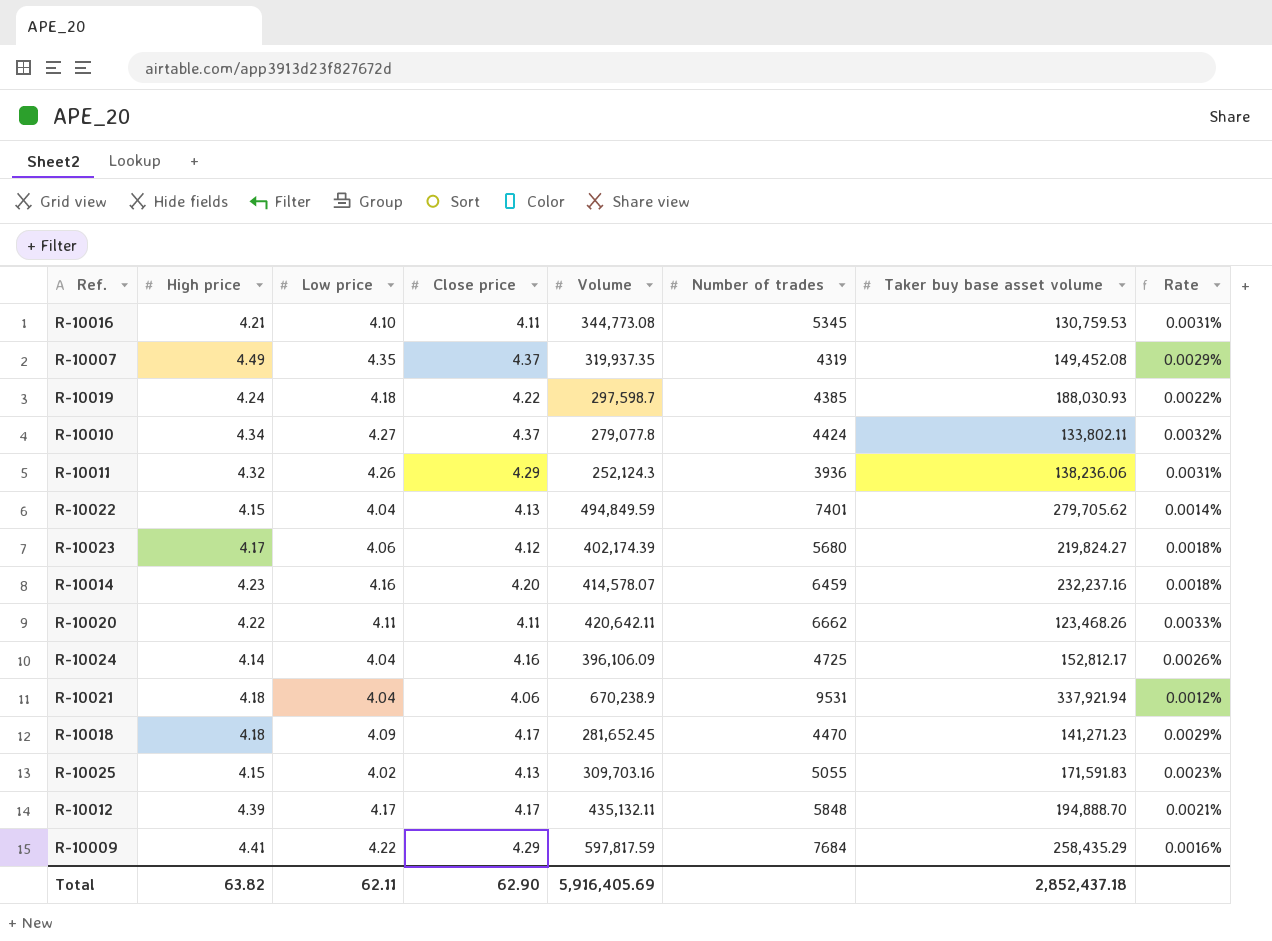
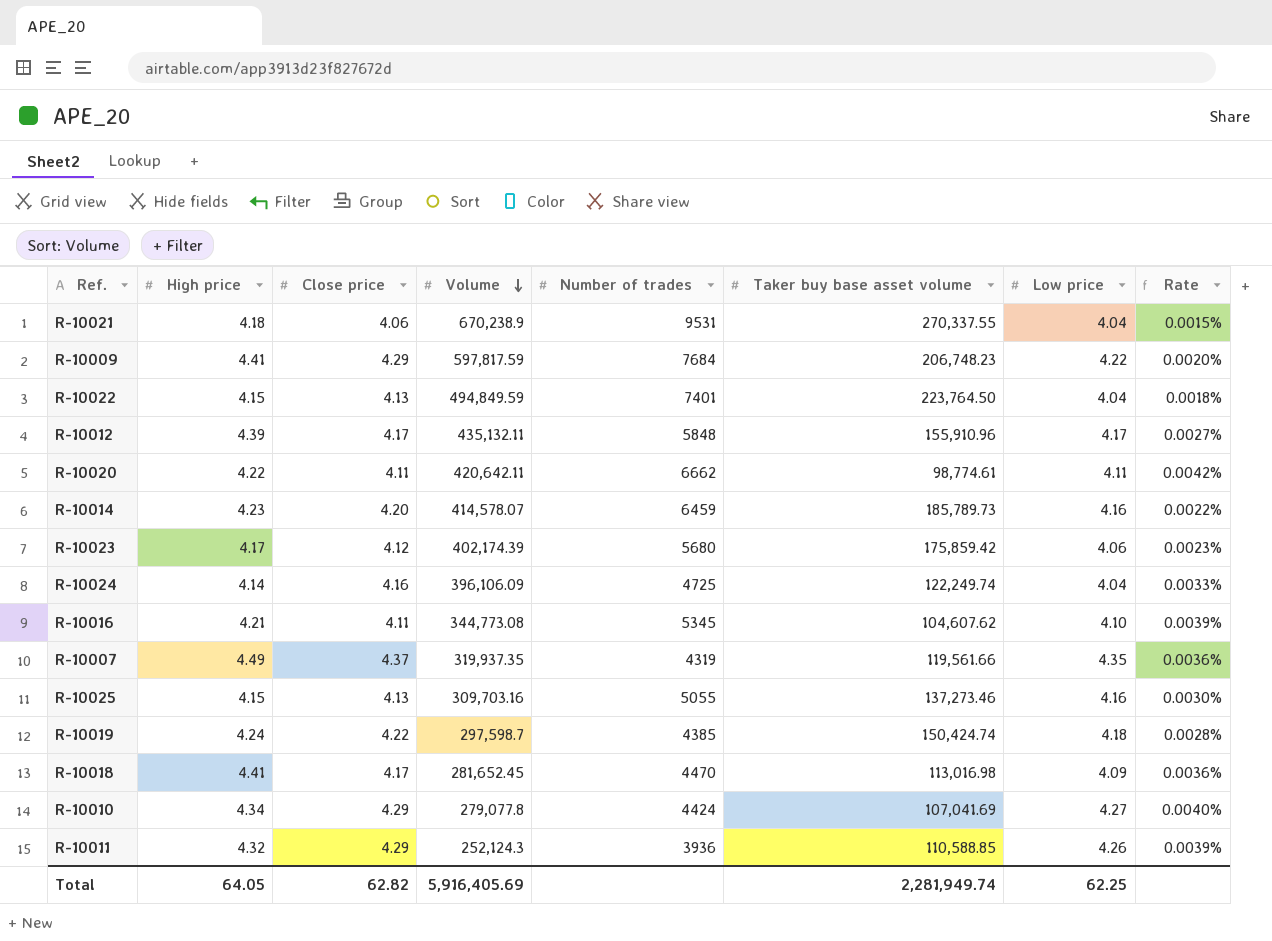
row order: none -> Volume descending
column Low price | position: 3 -> 7
R-10021 | Taker buy base asset volume: 337,921.94 -> 270,337.55
R-10021 | Rate: 0.0012% -> 0.0015%
R-10009 | Taker buy base asset volume: 258,435.29 -> 206,748.23
R-10009 | Rate: 0.0016% -> 0.0020%
R-10022 | Taker buy base asset volume: 279,705.62 -> 223,764.50
R-10022 | Rate: 0.0014% -> 0.0018%
R-10012 | Taker buy base asset volume: 194,888.70 -> 155,910.96
R-10012 | Rate: 0.0021% -> 0.0027%
R-10020 | Taker buy base asset volume: 123,468.26 -> 98,774.61
R-10020 | Rate: 0.0033% -> 0.0042%
R-10014 | Taker buy base asset volume: 232,237.16 -> 185,789.73
R-10014 | Rate: 0.0018% -> 0.0022%
R-10023 | Taker buy base asset volume: 219,824.27 -> 175,859.42
R-10023 | Rate: 0.0018% -> 0.0023%
R-10024 | Taker buy base asset volume: 152,812.17 -> 122,249.74
R-10024 | Rate: 0.0026% -> 0.0033%
R-10016 | Taker buy base asset volume: 130,759.53 -> 104,607.62
R-10016 | Rate: 0.0031% -> 0.0039%
R-10007 | Taker buy base asset volume: 149,452.08 -> 119,561.66
R-10007 | Rate: 0.0029% -> 0.0036%
R-10025 | Taker buy base asset volume: 171,591.83 -> 137,273.46
R-10025 | Low price: 4.02 -> 4.16
R-10025 | Rate: 0.0023% -> 0.0030%
R-10019 | Taker buy base asset volume: 188,030.93 -> 150,424.74
R-10019 | Rate: 0.0022% -> 0.0028%
R-10018 | High price: 4.18 -> 4.41
R-10018 | Taker buy base asset volume: 141,271.23 -> 113,016.98
R-10018 | Rate: 0.0029% -> 0.0036%
R-10010 | Close price: 4.37 -> 4.29
R-10010 | Taker buy base asset volume: 133,802.11 -> 107,041.69
R-10010 | Rate: 0.0032% -> 0.0040%
R-10011 | Taker buy base asset volume: 138,236.06 -> 110,588.85
R-10011 | Rate: 0.0031% -> 0.0039%
Total | High price: 63.82 -> 64.05
Total | Close price: 62.90 -> 62.82
Total | Taker buy base asset volume: 2,852,437.18 -> 2,281,949.74
Total | Low price: 62.11 -> 62.25

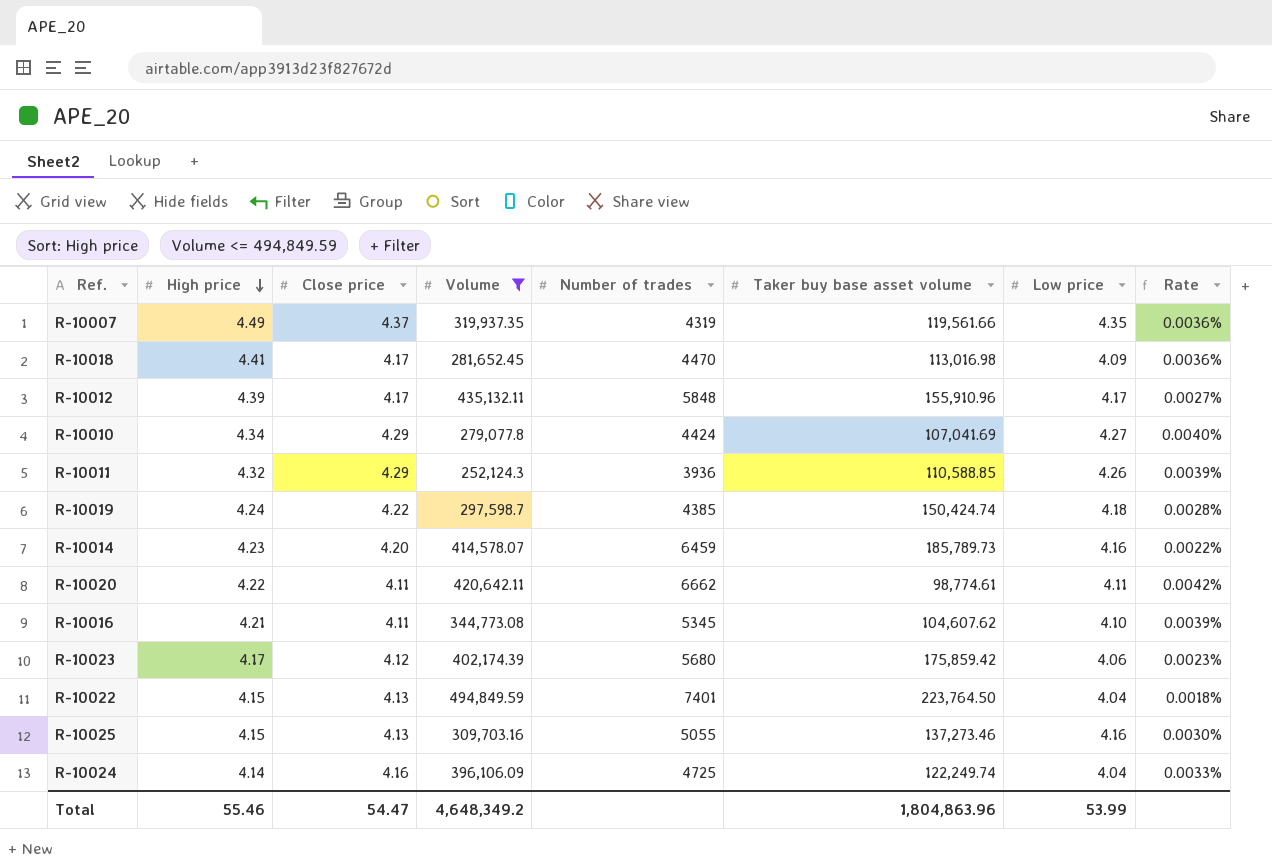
filter: none -> Volume <= 494,849.59
row order: Volume descending -> High price descending
Total | High price: 64.05 -> 55.46
Total | Close price: 62.82 -> 54.47
Total | Volume: 5,916,405.69 -> 4,648,349.2
Total | Taker buy base asset volume: 2,281,949.74 -> 1,804,863.96
Total | Low price: 62.25 -> 53.99

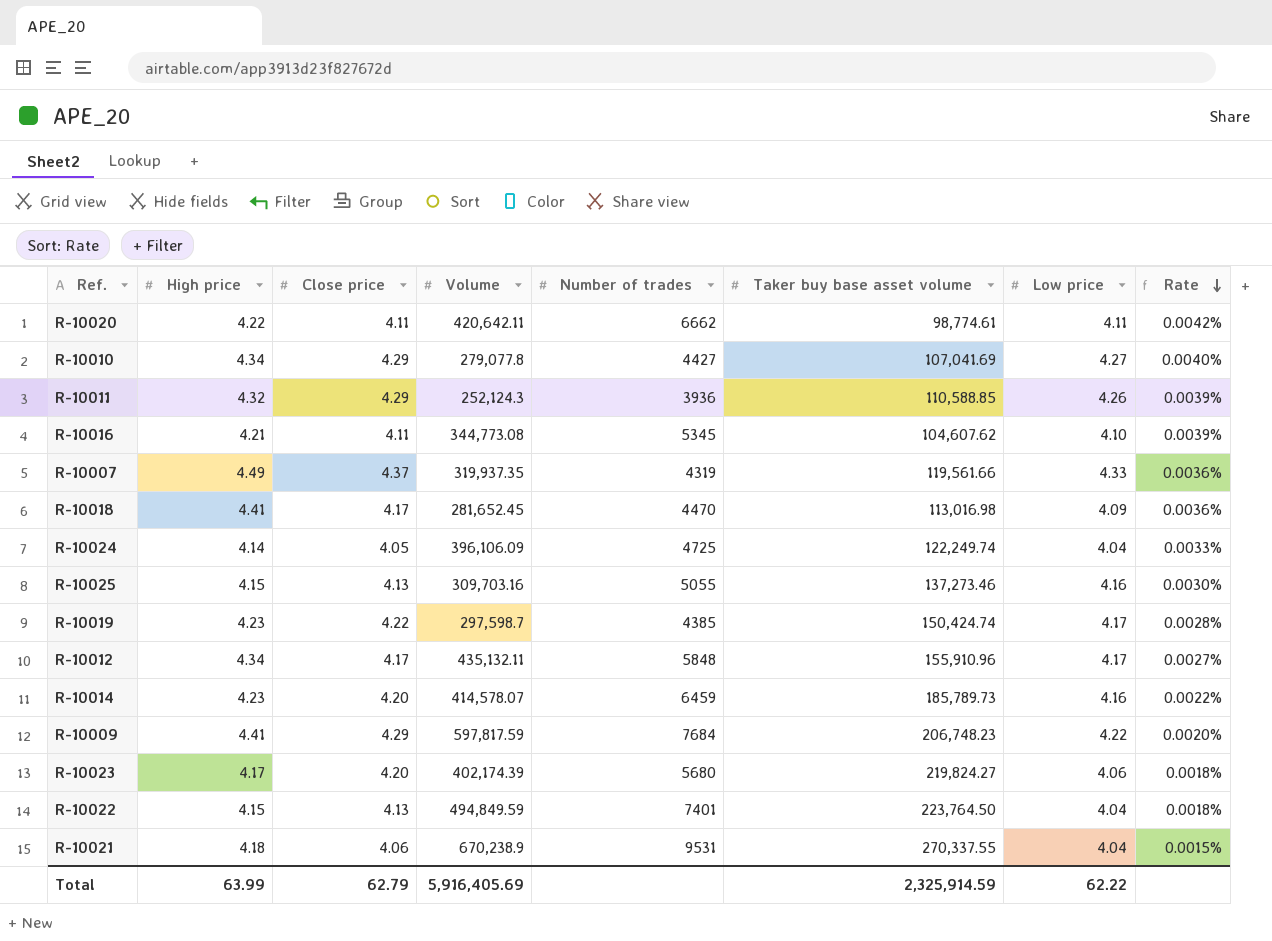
filter: Volume <= 494,849.59 -> none
row order: High price descending -> Rate descending
R-10010 | Number of trades: 4424 -> 4427
R-10007 | Low price: 4.35 -> 4.33
R-10024 | Close price: 4.16 -> 4.05
R-10019 | High price: 4.24 -> 4.23
R-10019 | Low price: 4.18 -> 4.17
R-10012 | High price: 4.39 -> 4.34
R-10023 | Close price: 4.12 -> 4.20
R-10023 | Taker buy base asset volume: 175,859.42 -> 219,824.27
R-10023 | Rate: 0.0023% -> 0.0018%
Total | High price: 55.46 -> 63.99
Total | Close price: 54.47 -> 62.79
Total | Volume: 4,648,349.2 -> 5,916,405.69
Total | Taker buy base asset volume: 1,804,863.96 -> 2,325,914.59
Total | Low price: 53.99 -> 62.22

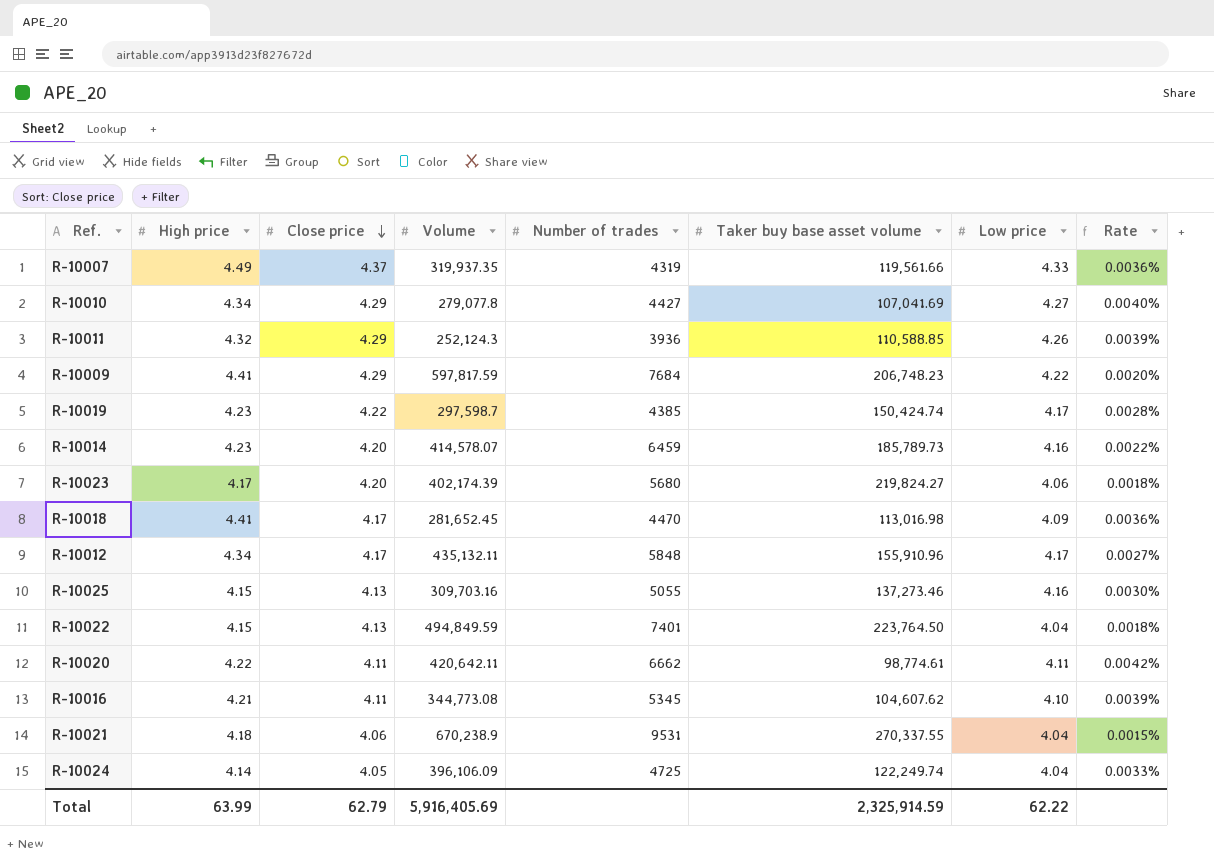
row order: Rate descending -> Close price descending

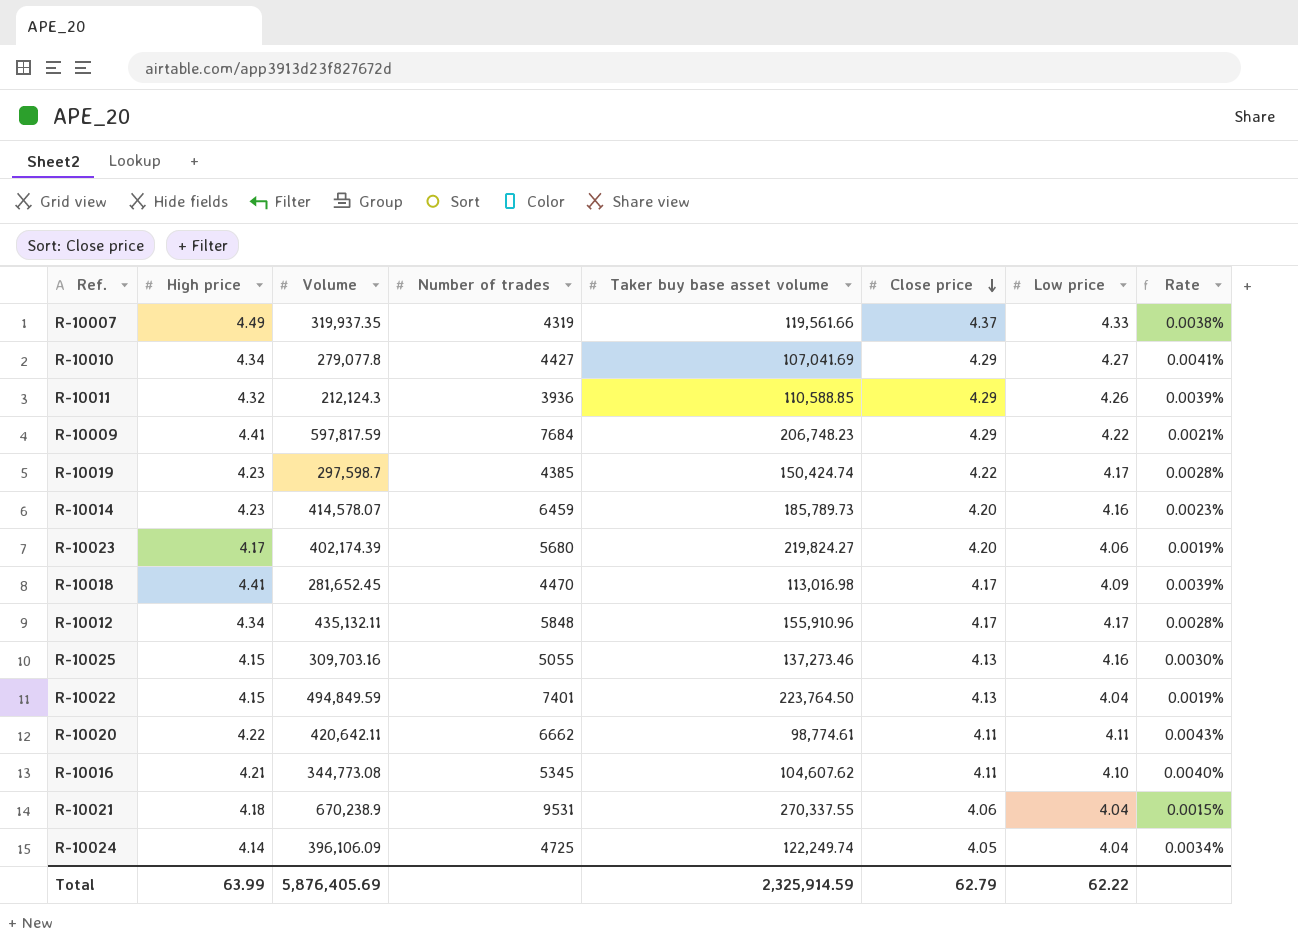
column Close price | position: 3 -> 6
column Rate | formula: [Low price] / [Taker buy base asset volume] -> [High price] / [Taker buy base asset volume]
R-10011 | Volume: 252,124.3 -> 212,124.3
Total | Volume: 5,916,405.69 -> 5,876,405.69

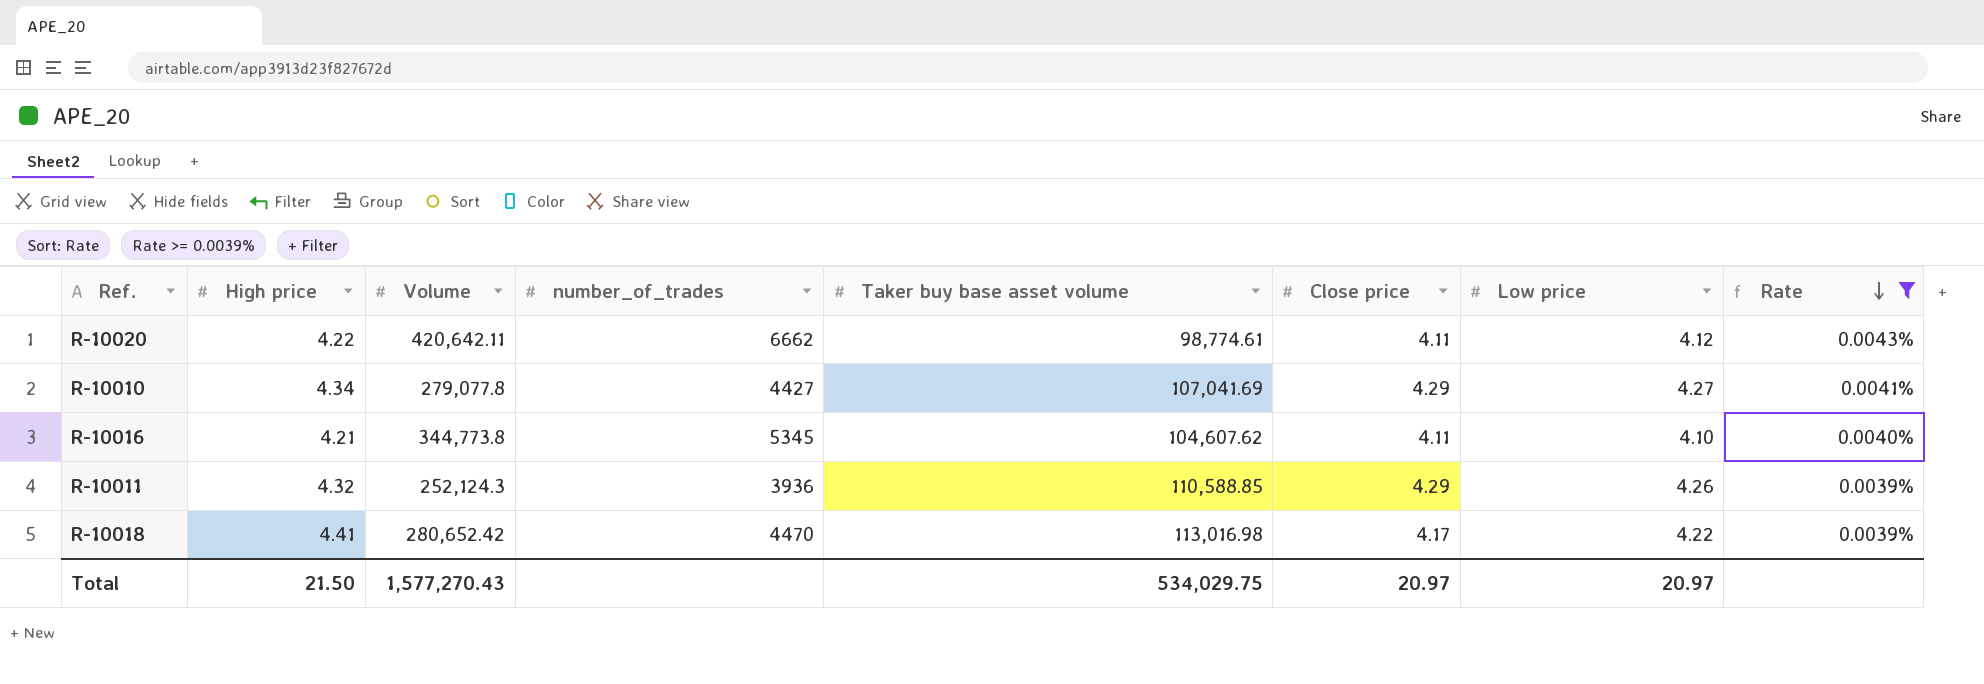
filter: none -> Rate >= 0.0039%
row order: Close price descending -> Rate descending
column name: Number of trades -> number_of_trades
R-10020 | Low price: 4.11 -> 4.12
R-10016 | Volume: 344,773.08 -> 344,773.8
R-10011 | Volume: 212,124.3 -> 252,124.3
R-10018 | Volume: 281,652.45 -> 280,652.42
R-10018 | Low price: 4.09 -> 4.22
Total | High price: 63.99 -> 21.50
Total | Volume: 5,876,405.69 -> 1,577,270.43
Total | Taker buy base asset volume: 2,325,914.59 -> 534,029.75
Total | Close price: 62.79 -> 20.97
Total | Low price: 62.22 -> 20.97

